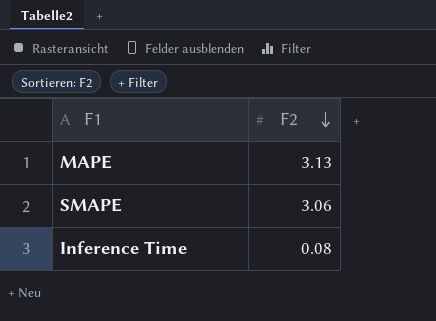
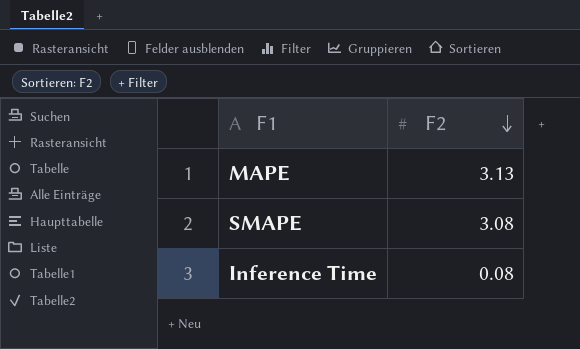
SMAPE | F2: 3.06 -> 3.08

